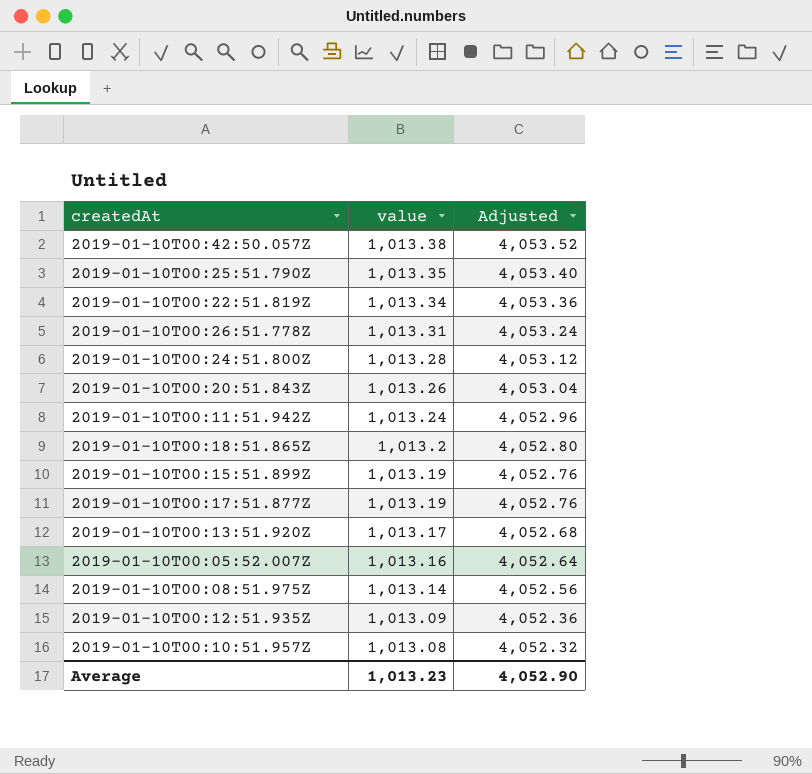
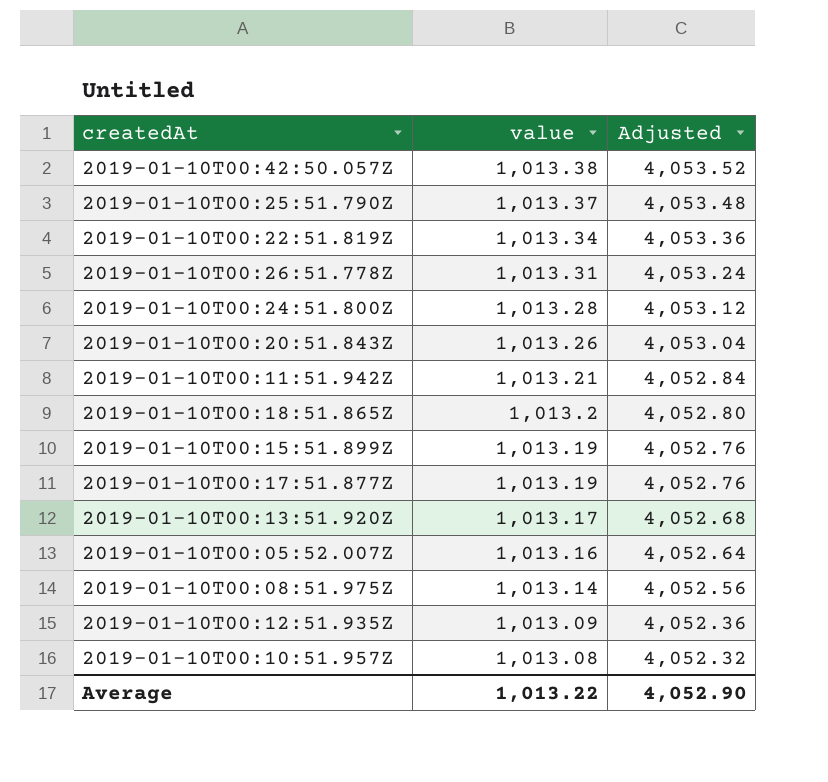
2019-01-10T00:25:51.790Z | value: 1,013.35 -> 1,013.37
2019-01-10T00:25:51.790Z | Adjusted: 4,053.40 -> 4,053.48
2019-01-10T00:11:51.942Z | value: 1,013.24 -> 1,013.21
2019-01-10T00:11:51.942Z | Adjusted: 4,052.96 -> 4,052.84
Average | value: 1,013.23 -> 1,013.22

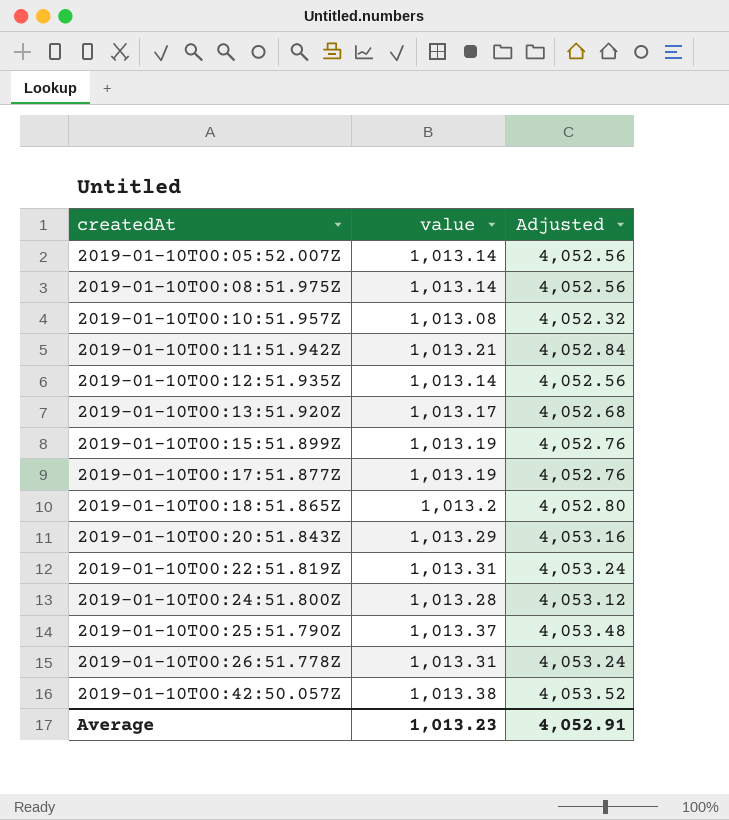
row order: value descending -> createdAt ascending
2019-01-10T00:05:52.007Z | value: 1,013.16 -> 1,013.14
2019-01-10T00:05:52.007Z | Adjusted: 4,052.64 -> 4,052.56
2019-01-10T00:12:51.935Z | value: 1,013.09 -> 1,013.14
2019-01-10T00:12:51.935Z | Adjusted: 4,052.36 -> 4,052.56
2019-01-10T00:20:51.843Z | value: 1,013.26 -> 1,013.29
2019-01-10T00:20:51.843Z | Adjusted: 4,053.04 -> 4,053.16
2019-01-10T00:22:51.819Z | value: 1,013.34 -> 1,013.31
2019-01-10T00:22:51.819Z | Adjusted: 4,053.36 -> 4,053.24
Average | value: 1,013.22 -> 1,013.23
Average | Adjusted: 4,052.90 -> 4,052.91

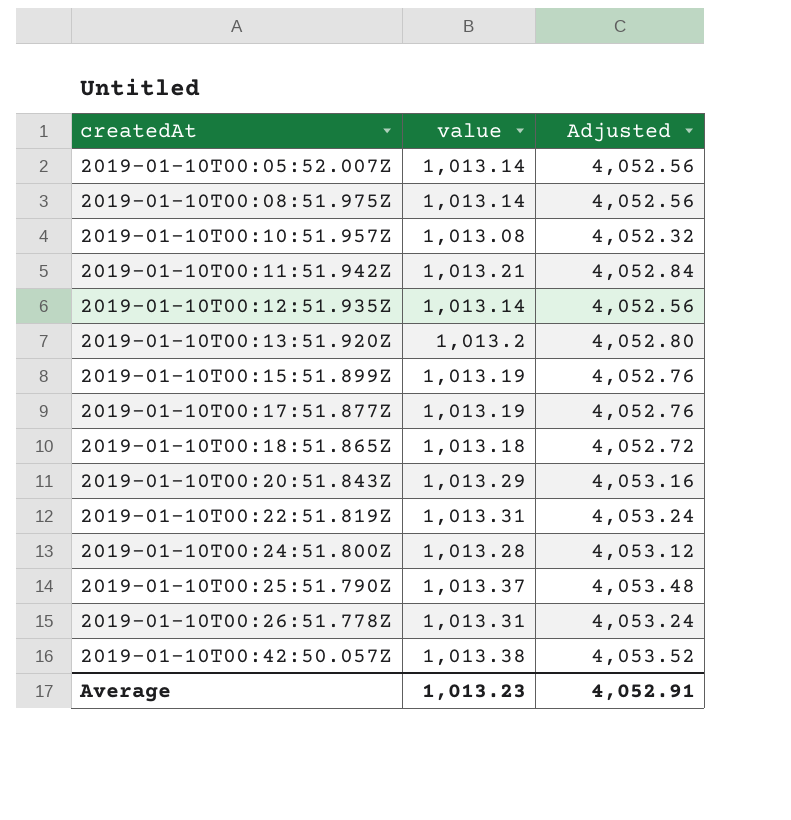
2019-01-10T00:13:51.920Z | value: 1,013.17 -> 1,013.2
2019-01-10T00:13:51.920Z | Adjusted: 4,052.68 -> 4,052.80
2019-01-10T00:18:51.865Z | value: 1,013.2 -> 1,013.18
2019-01-10T00:18:51.865Z | Adjusted: 4,052.80 -> 4,052.72

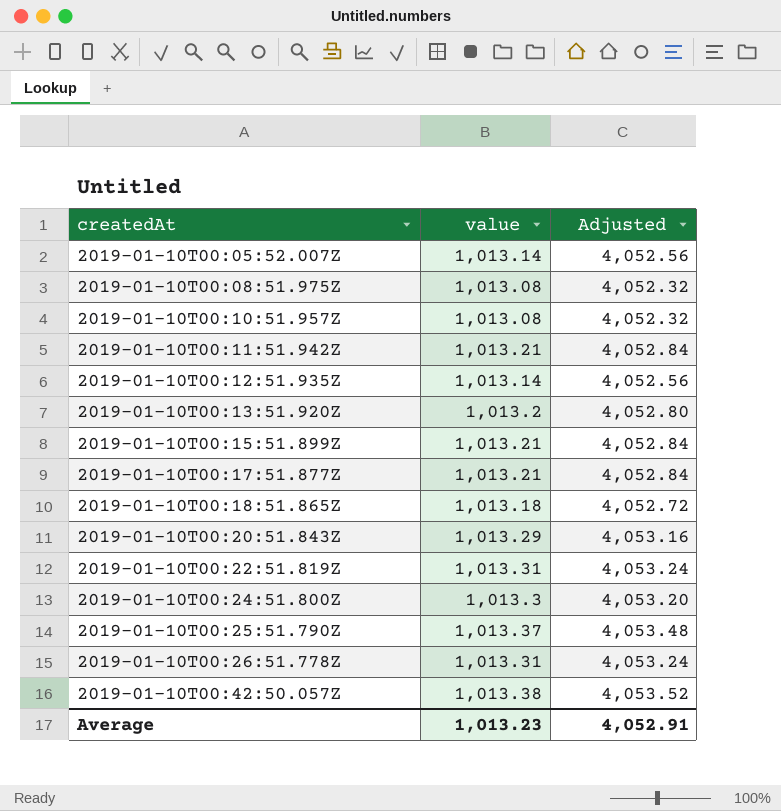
2019-01-10T00:08:51.975Z | value: 1,013.14 -> 1,013.08
2019-01-10T00:08:51.975Z | Adjusted: 4,052.56 -> 4,052.32
2019-01-10T00:15:51.899Z | value: 1,013.19 -> 1,013.21
2019-01-10T00:15:51.899Z | Adjusted: 4,052.76 -> 4,052.84
2019-01-10T00:17:51.877Z | value: 1,013.19 -> 1,013.21
2019-01-10T00:17:51.877Z | Adjusted: 4,052.76 -> 4,052.84
2019-01-10T00:24:51.800Z | value: 1,013.28 -> 1,013.3
2019-01-10T00:24:51.800Z | Adjusted: 4,053.12 -> 4,053.20

